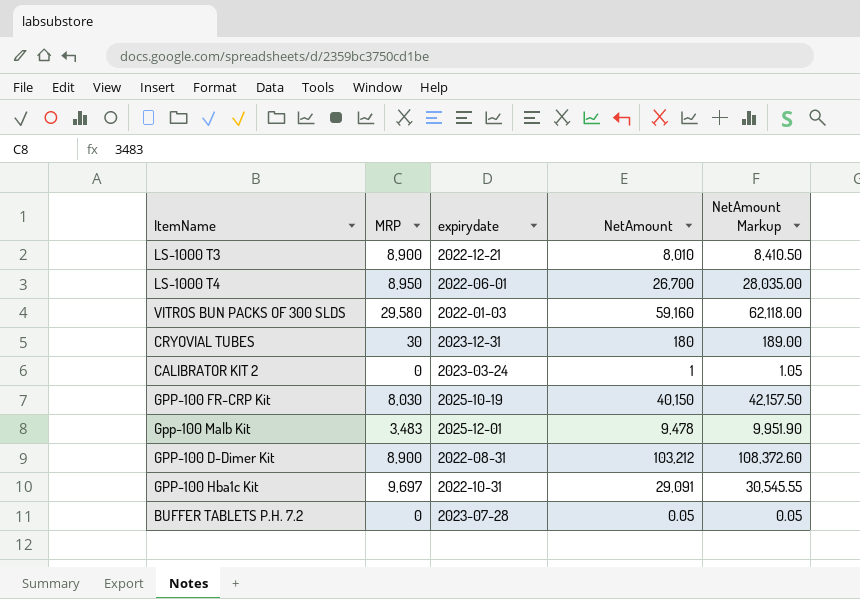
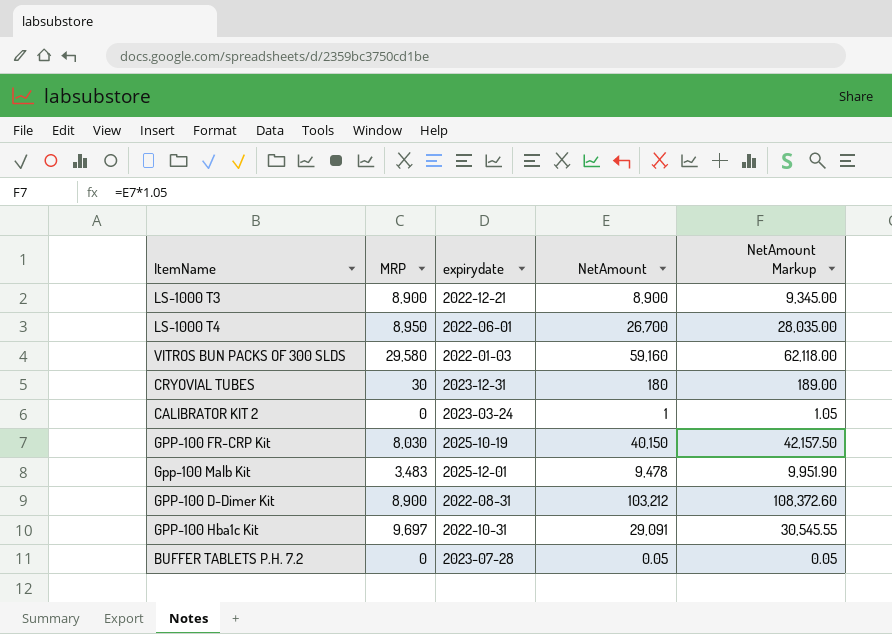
LS-1000 T3 | NetAmount: 8,010 -> 8,900
LS-1000 T3 | NetAmount Markup: 8,410.50 -> 9,345.00

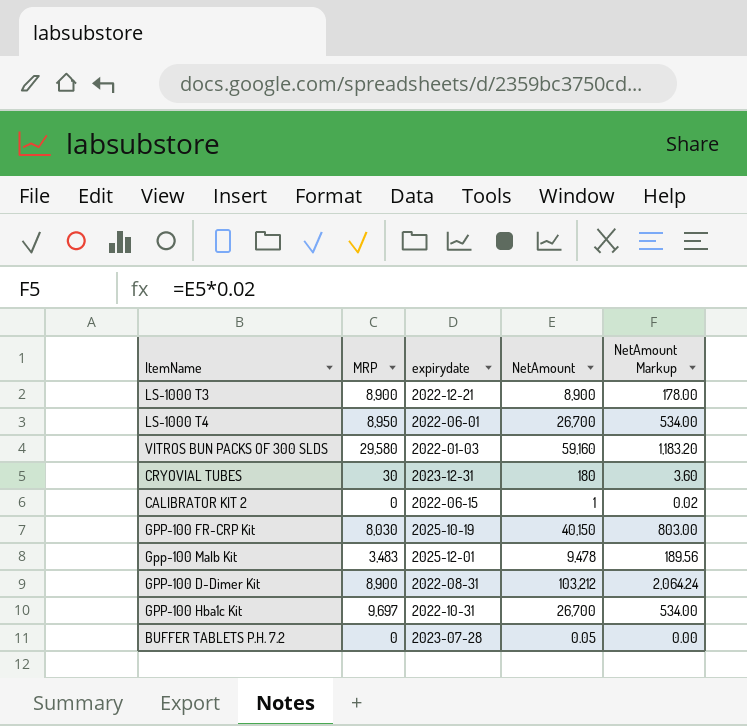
column NetAmount Markup | formula: [NetAmount] * 1.05 -> [NetAmount] * 0.02
CALIBRATOR KIT 2 | expirydate: 2023-03-24 -> 2022-06-15
GPP-100 Hba1c Kit | NetAmount: 29,091 -> 26,700

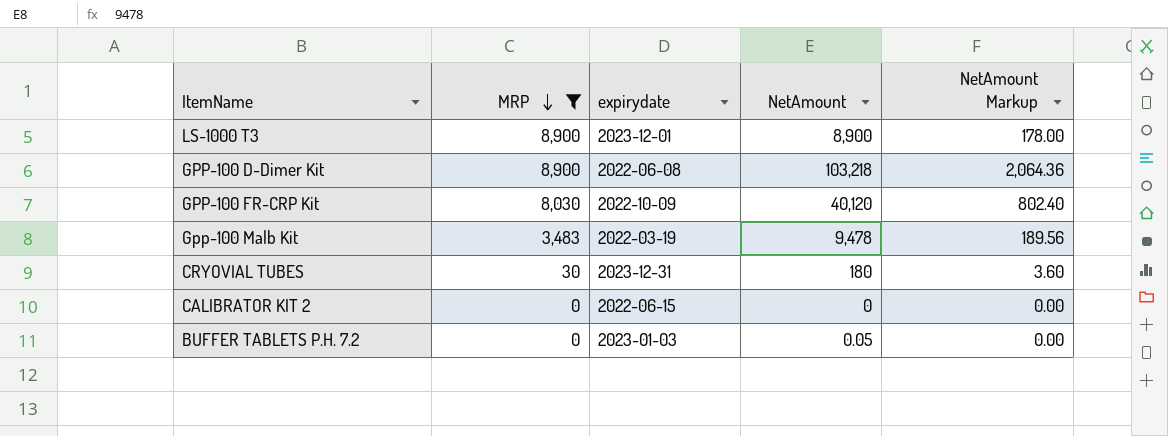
filter: none -> MRP <= 8,900
row order: none -> MRP descending
LS-1000 T3 | expirydate: 2022-12-21 -> 2023-12-01
GPP-100 D-Dimer Kit | expirydate: 2022-08-31 -> 2022-06-08
GPP-100 D-Dimer Kit | NetAmount: 103,212 -> 103,218
GPP-100 D-Dimer Kit | NetAmount Markup: 2,064.24 -> 2,064.36
GPP-100 FR-CRP Kit | expirydate: 2025-10-19 -> 2022-10-09
GPP-100 FR-CRP Kit | NetAmount: 40,150 -> 40,120
GPP-100 FR-CRP Kit | NetAmount Markup: 803.00 -> 802.40
Gpp-100 Malb Kit | expirydate: 2025-12-01 -> 2022-03-19
CALIBRATOR KIT 2 | NetAmount: 1 -> 0
CALIBRATOR KIT 2 | NetAmount Markup: 0.02 -> 0.00
BUFFER TABLETS P.H. 7.2 | expirydate: 2023-07-28 -> 2023-01-03

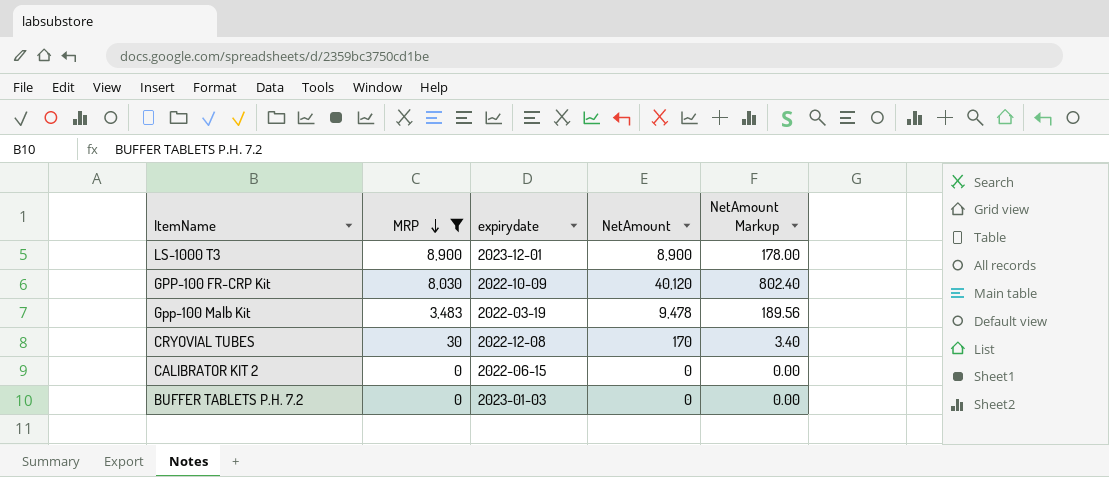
row GPP-100 D-Dimer Kit: 8,900 | 2022-06-08 | 103,218 | 2,064.36 -> none
CRYOVIAL TUBES | expirydate: 2023-12-31 -> 2022-12-08
CRYOVIAL TUBES | NetAmount: 180 -> 170
CRYOVIAL TUBES | NetAmount Markup: 3.60 -> 3.40
BUFFER TABLETS P.H. 7.2 | NetAmount: 0.05 -> 0

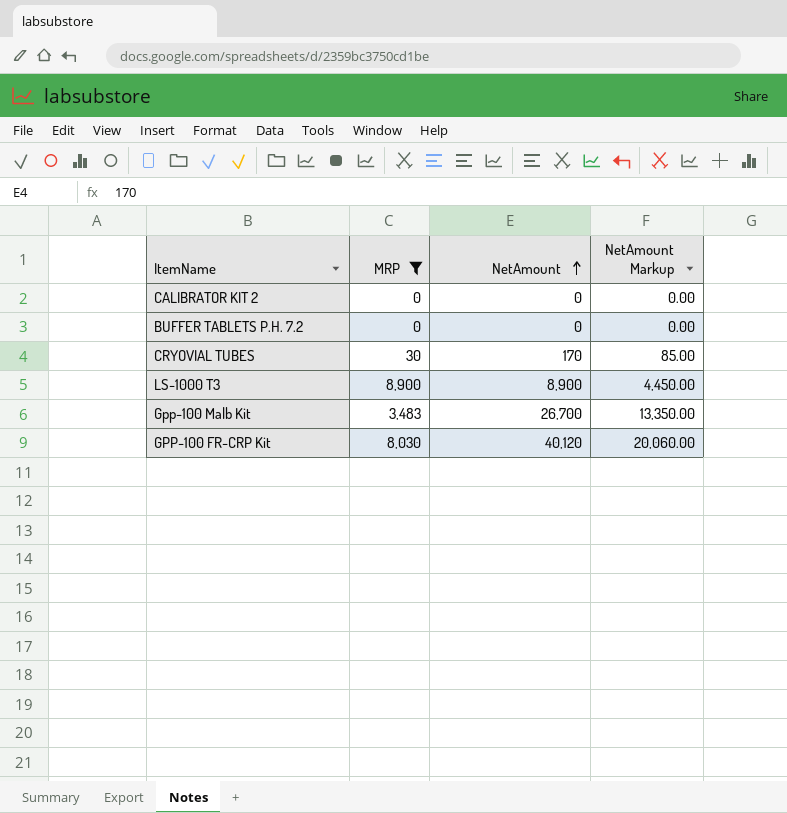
row order: MRP descending -> NetAmount ascending
column expirydate | position: 3 -> none
column NetAmount Markup | formula: [NetAmount] * 0.02 -> [NetAmount] * 0.5
Gpp-100 Malb Kit | NetAmount: 9,478 -> 26,700

